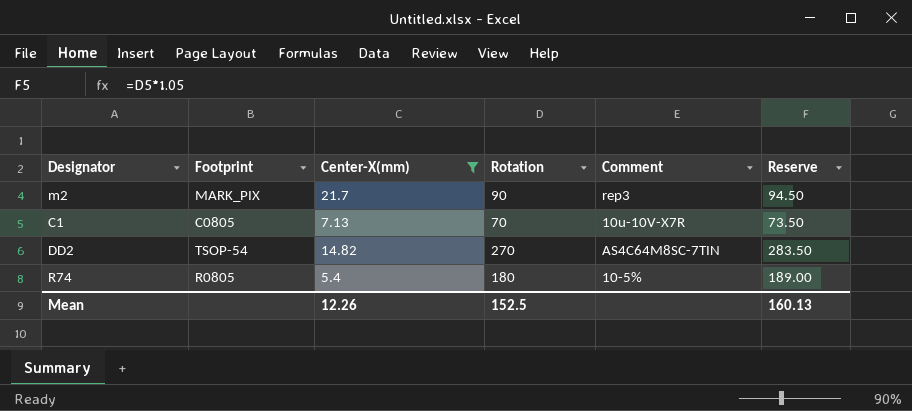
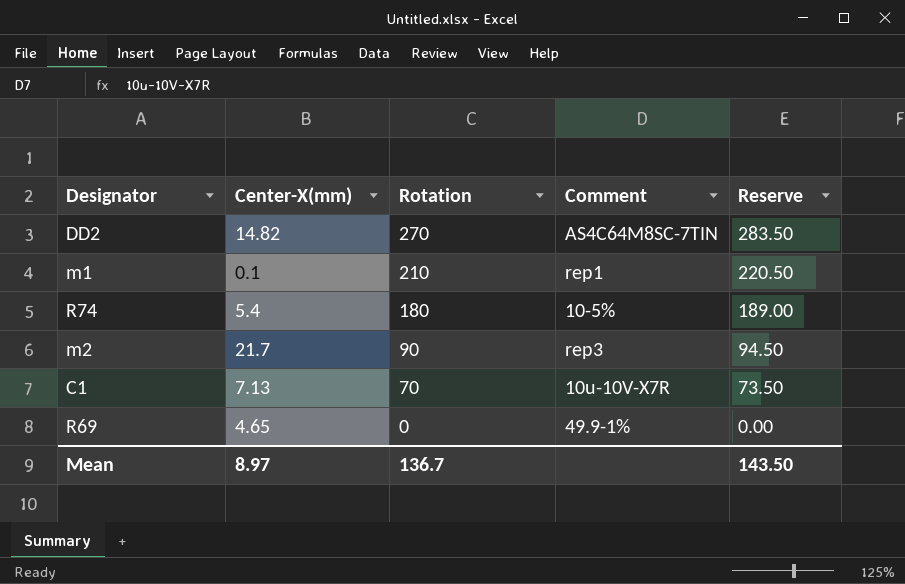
filter: Center-X(mm) >= 5.4 -> none
row order: none -> Rotation descending
column Footprint | position: 2 -> none
Mean | Center-X(mm): 12.26 -> 8.97
Mean | Rotation: 152.5 -> 136.7
Mean | Reserve: 160.13 -> 143.50

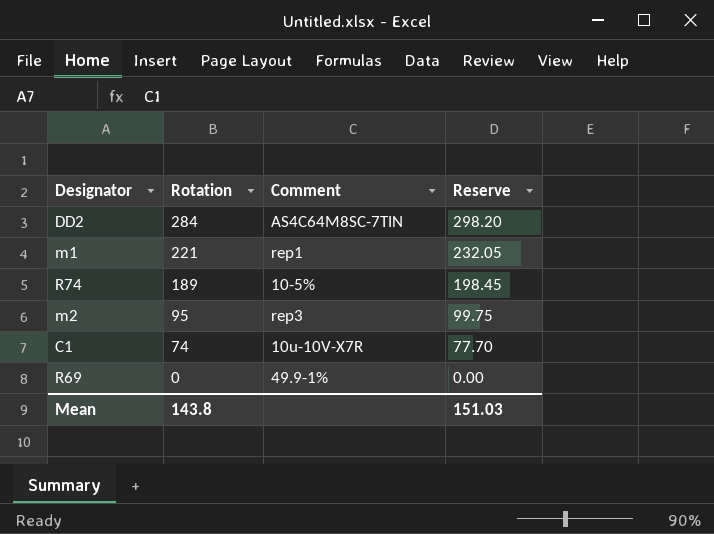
column Center-X(mm) | position: 2 -> none
DD2 | Rotation: 270 -> 284
DD2 | Reserve: 283.50 -> 298.20
m1 | Rotation: 210 -> 221
m1 | Reserve: 220.50 -> 232.05
R74 | Rotation: 180 -> 189
R74 | Reserve: 189.00 -> 198.45
m2 | Rotation: 90 -> 95
m2 | Reserve: 94.50 -> 99.75
C1 | Rotation: 70 -> 74
C1 | Reserve: 73.50 -> 77.70
Mean | Rotation: 136.7 -> 143.8
Mean | Reserve: 143.50 -> 151.03

